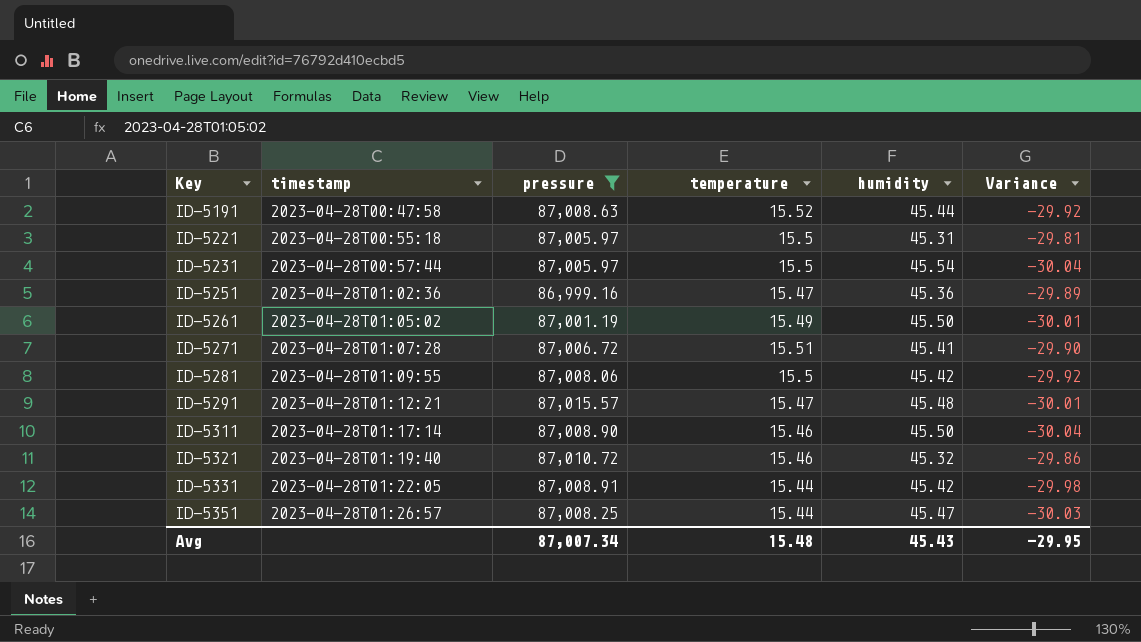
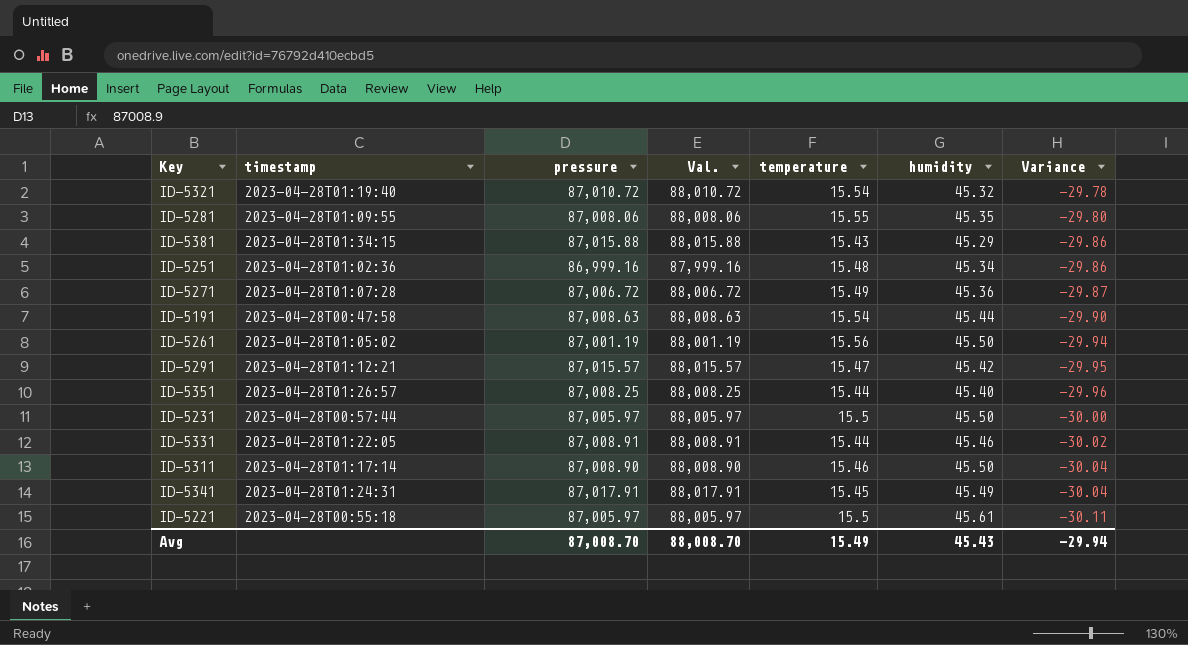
filter: pressure <= 87,015.57 -> none
row order: Key ascending -> Variance descending
column Val. | formula: none -> [pressure] + 1000
ID-5321 | temperature: 15.46 -> 15.54
ID-5321 | Variance: -29.86 -> -29.78
ID-5281 | temperature: 15.5 -> 15.55
ID-5281 | humidity: 45.42 -> 45.35
ID-5281 | Variance: -29.92 -> -29.80
ID-5251 | temperature: 15.47 -> 15.48
ID-5251 | humidity: 45.36 -> 45.34
ID-5251 | Variance: -29.89 -> -29.86
ID-5271 | temperature: 15.51 -> 15.49
ID-5271 | humidity: 45.41 -> 45.36
ID-5271 | Variance: -29.90 -> -29.87
ID-5191 | temperature: 15.52 -> 15.54
ID-5191 | Variance: -29.92 -> -29.90
ID-5261 | temperature: 15.49 -> 15.56
ID-5261 | Variance: -30.01 -> -29.94
ID-5291 | humidity: 45.48 -> 45.42
ID-5291 | Variance: -30.01 -> -29.95
ID-5351 | humidity: 45.47 -> 45.40
ID-5351 | Variance: -30.03 -> -29.96
ID-5231 | humidity: 45.54 -> 45.50
ID-5231 | Variance: -30.04 -> -30.00
ID-5331 | humidity: 45.42 -> 45.46
ID-5331 | Variance: -29.98 -> -30.02
ID-5221 | humidity: 45.31 -> 45.61
ID-5221 | Variance: -29.81 -> -30.11
Avg | pressure: 87,007.34 -> 87,008.70
Avg | temperature: 15.48 -> 15.49
Avg | Variance: -29.95 -> -29.94

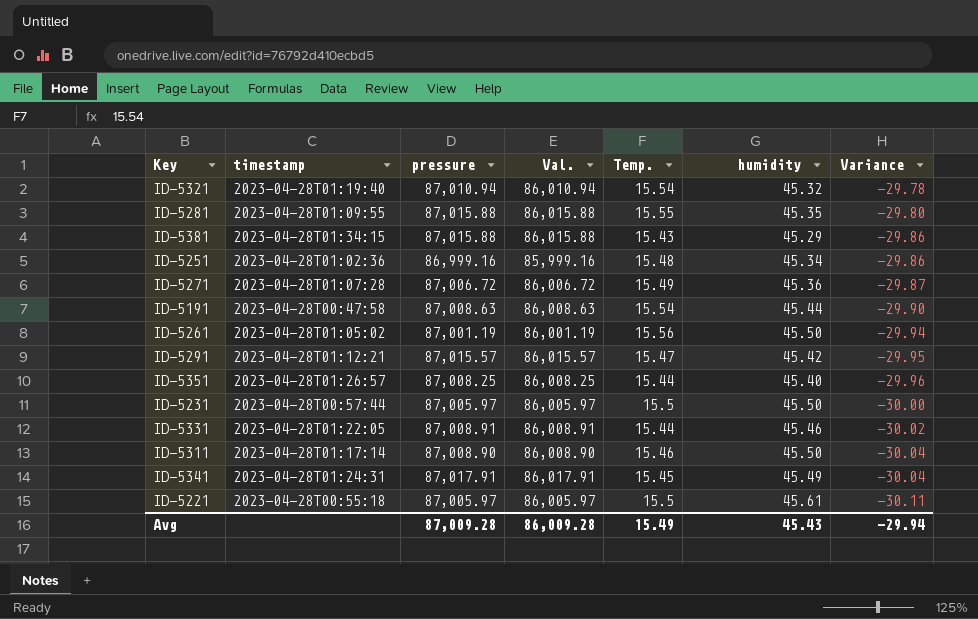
column Val. | formula: [pressure] + 1000 -> [pressure] - 1000
column name: temperature -> Temp.
ID-5321 | pressure: 87,010.72 -> 87,010.94
ID-5281 | pressure: 87,008.06 -> 87,015.88
Avg | pressure: 87,008.70 -> 87,009.28
Avg | Val.: 88,008.70 -> 86,009.28

